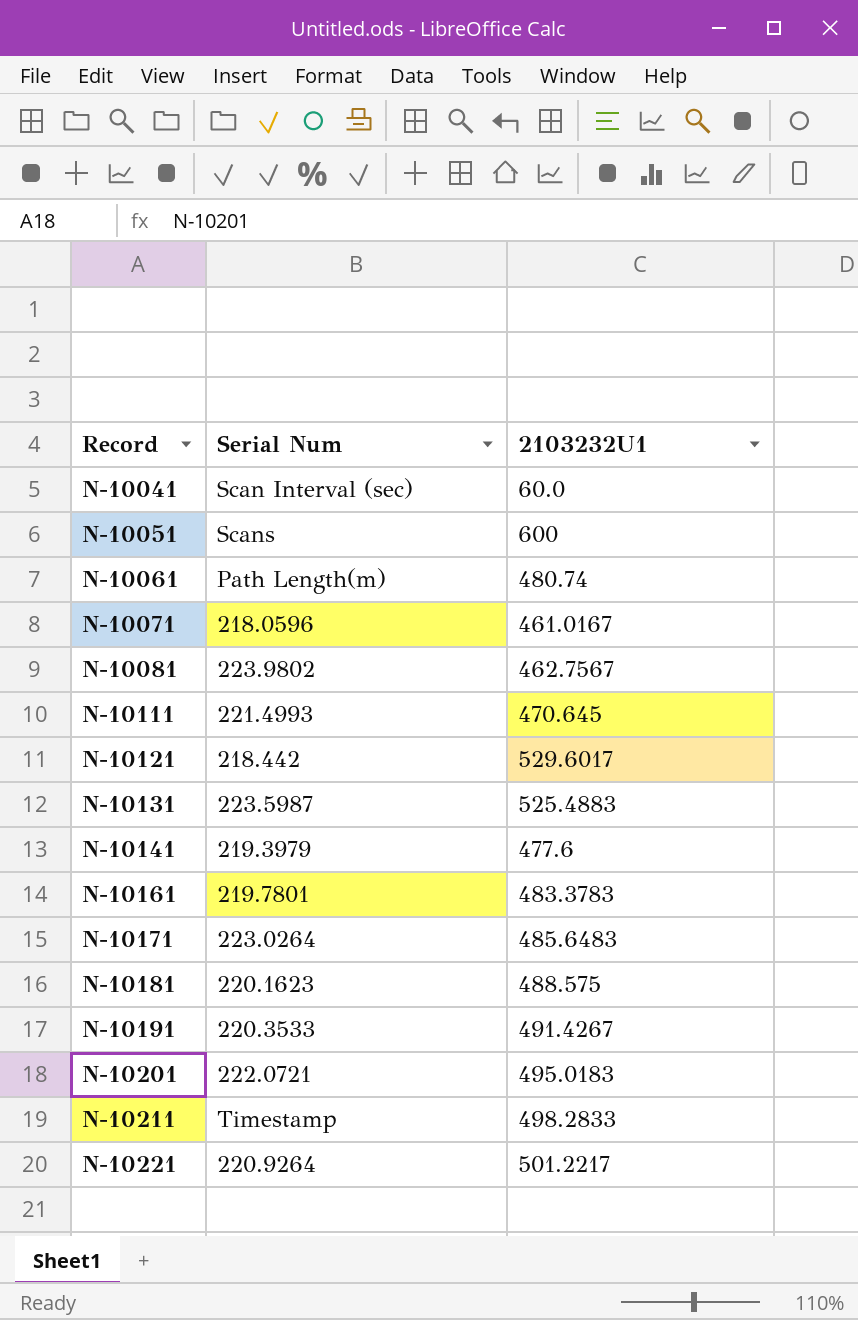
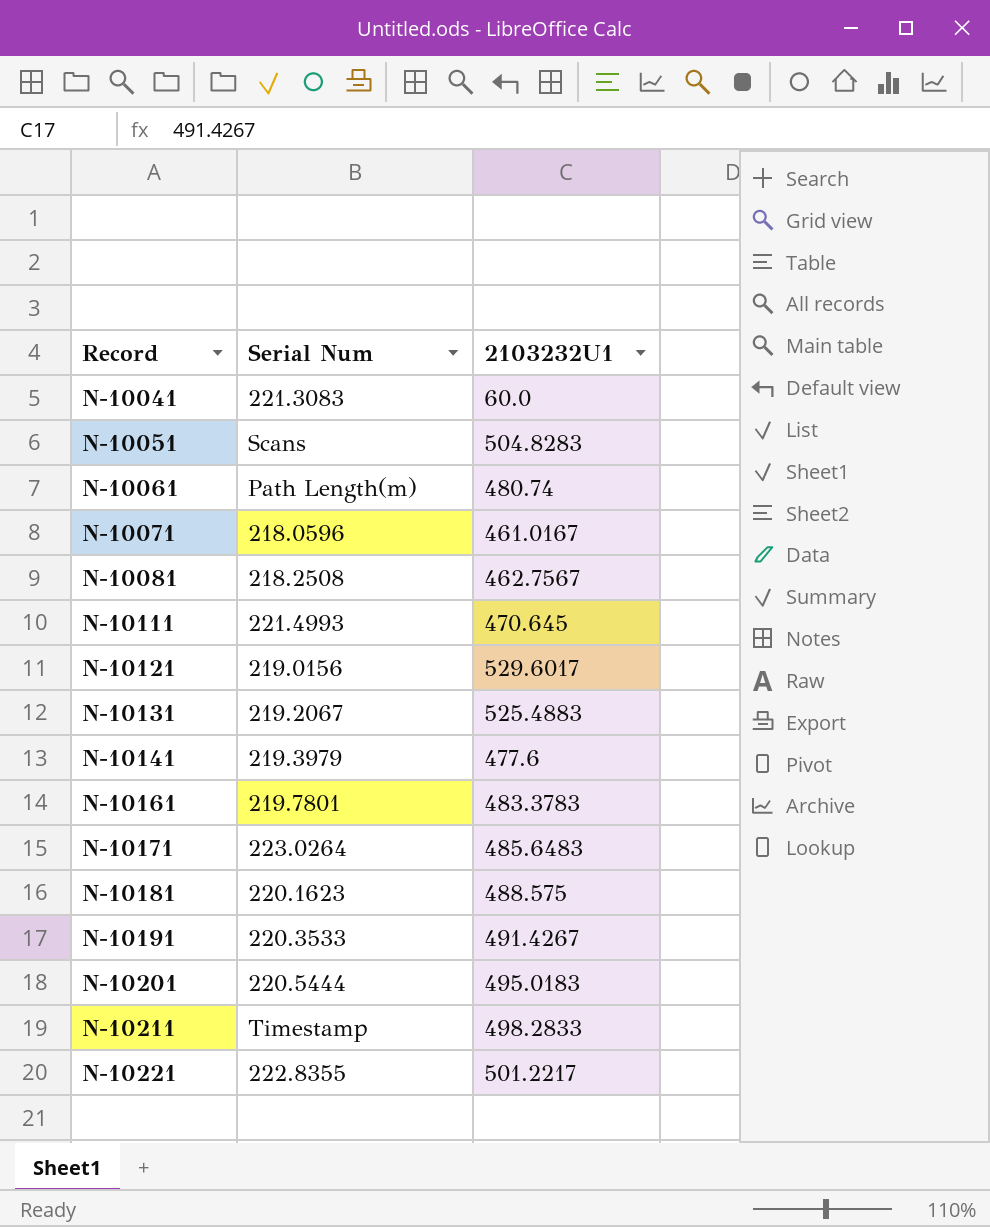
N-10041 | Serial Num: Scan Interval (sec) -> 221.3083
N-10051 | 2103232U1: 600 -> 504.8283
N-10081 | Serial Num: 223.9802 -> 218.2508
N-10121 | Serial Num: 218.442 -> 219.0156
N-10131 | Serial Num: 223.5987 -> 219.2067
N-10201 | Serial Num: 222.0721 -> 220.5444
N-10221 | Serial Num: 220.9264 -> 222.8355

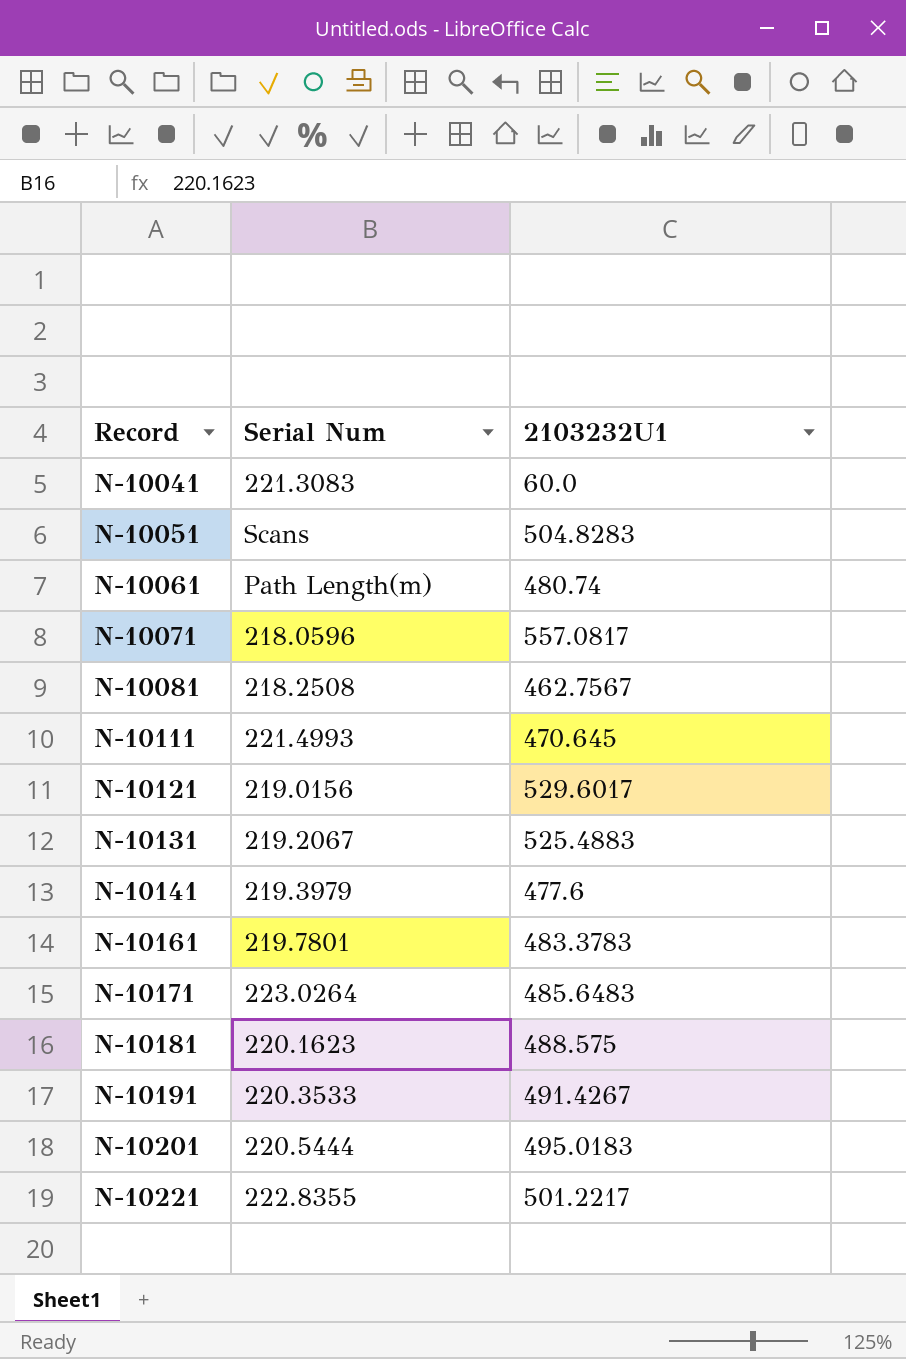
row N-10211: Timestamp | 498.2833 -> none
N-10071 | 2103232U1: 461.0167 -> 557.0817

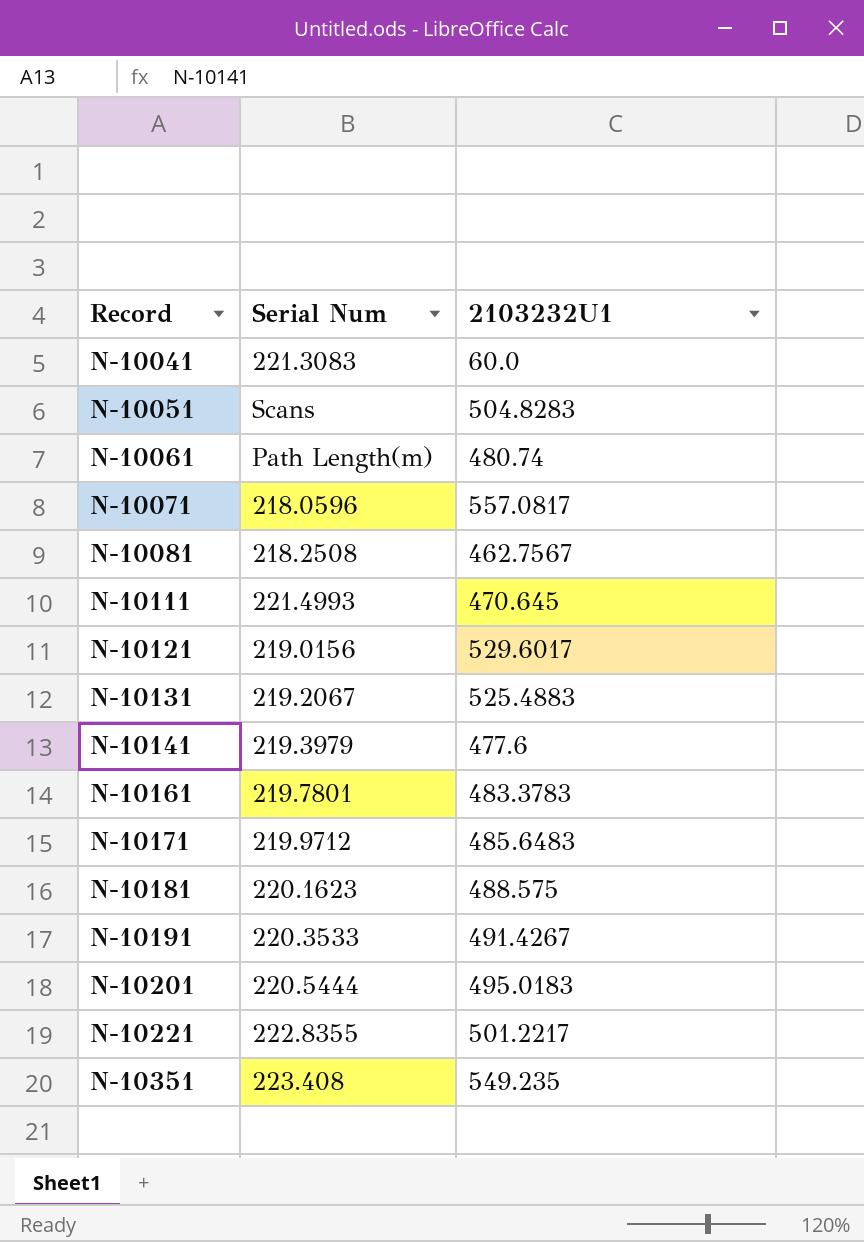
N-10171 | Serial Num: 223.0264 -> 219.9712
row N-10351: none -> 223.408 | 549.235

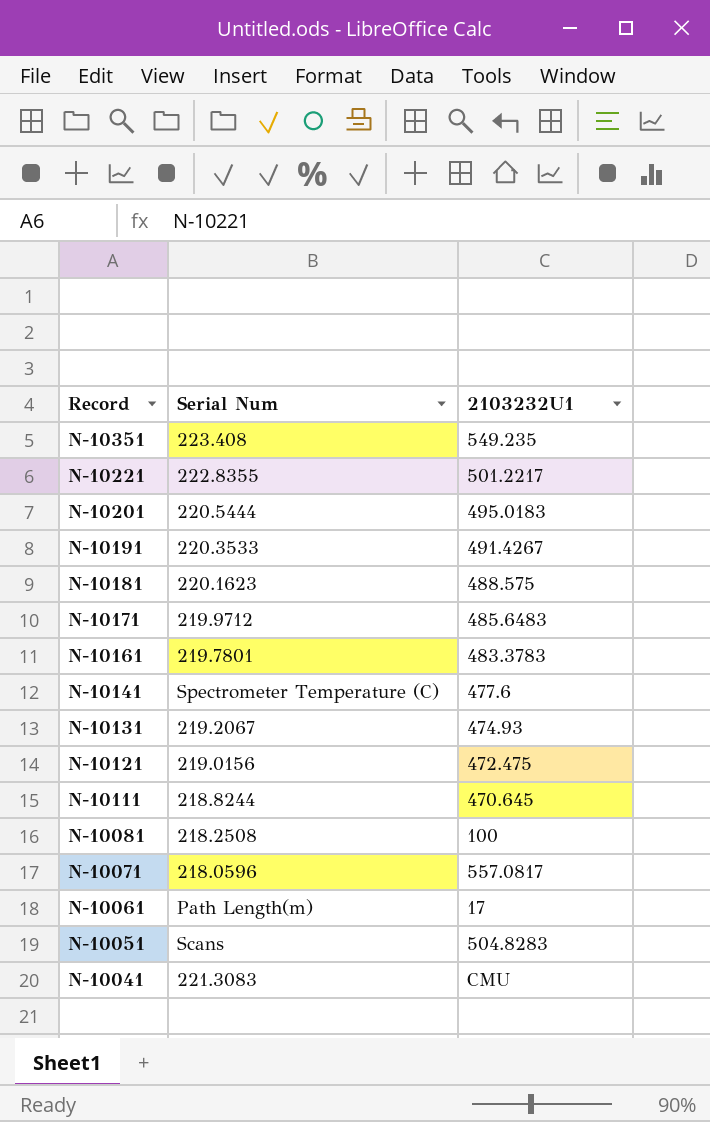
row order: Record ascending -> Record descending
N-10141 | Serial Num: 219.3979 -> Spectrometer Temperature (C)
N-10131 | 2103232U1: 525.4883 -> 474.93
N-10121 | 2103232U1: 529.6017 -> 472.475
N-10111 | Serial Num: 221.4993 -> 218.8244
N-10081 | 2103232U1: 462.7567 -> 100
N-10061 | 2103232U1: 480.74 -> 17
N-10041 | 2103232U1: 60.0 -> CMU

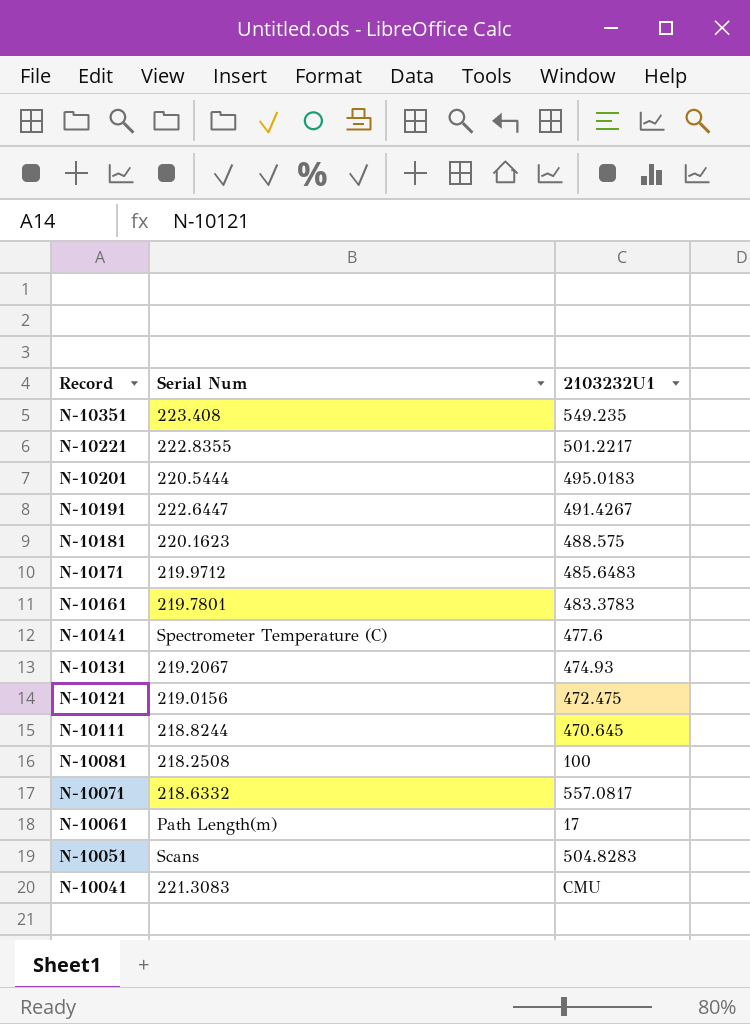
N-10191 | Serial Num: 220.3533 -> 222.6447
N-10071 | Serial Num: 218.0596 -> 218.6332

